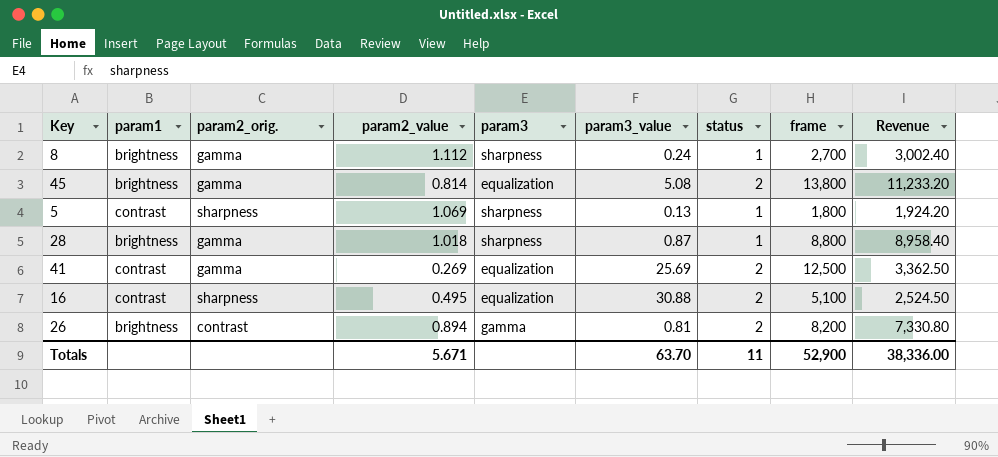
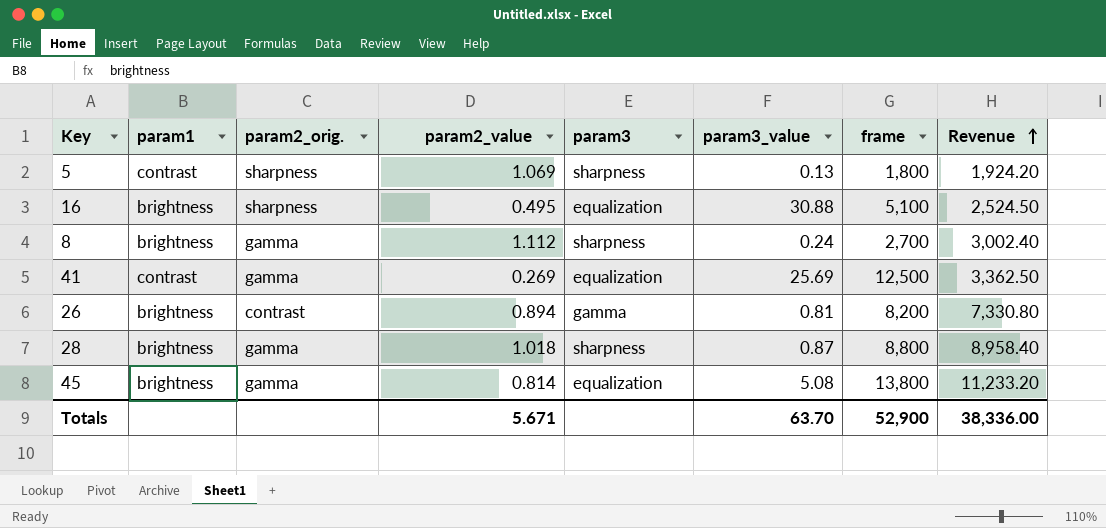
row order: none -> Revenue ascending
column status | position: 7 -> none
16 | param1: contrast -> brightness

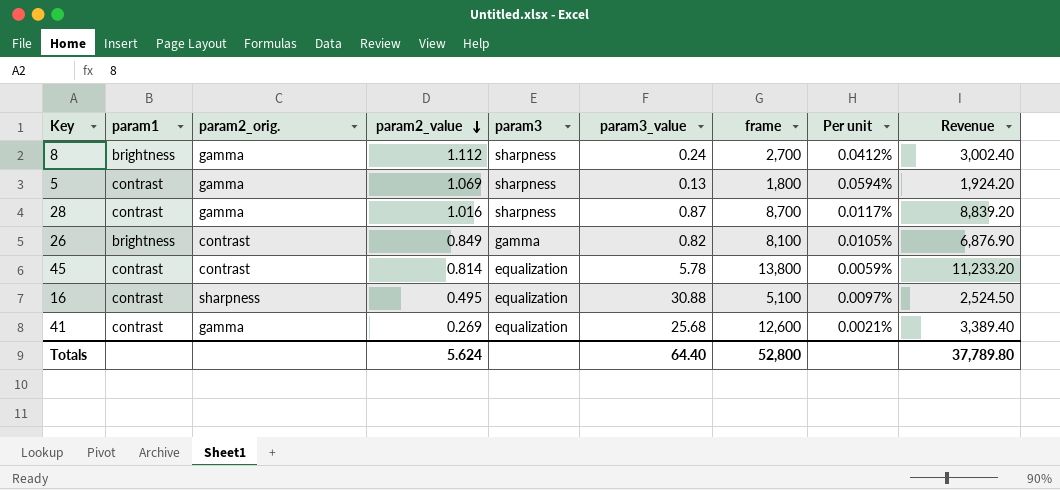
row order: Revenue ascending -> param2_value descending
column Per unit | formula: none -> [param2_value] / [frame]
5 | param2_orig.: sharpness -> gamma
28 | param1: brightness -> contrast
28 | param2_value: 1.018 -> 1.016
28 | frame: 8,800 -> 8,700
28 | Revenue: 8,958.40 -> 8,839.20
26 | param2_value: 0.894 -> 0.849
26 | param3_value: 0.81 -> 0.82
26 | frame: 8,200 -> 8,100
26 | Revenue: 7,330.80 -> 6,876.90
45 | param1: brightness -> contrast
45 | param2_orig.: gamma -> contrast
45 | param3_value: 5.08 -> 5.78
16 | param1: brightness -> contrast
41 | param3_value: 25.69 -> 25.68
41 | frame: 12,500 -> 12,600
41 | Revenue: 3,362.50 -> 3,389.40
Totals | param2_value: 5.671 -> 5.624
Totals | param3_value: 63.70 -> 64.40
Totals | frame: 52,900 -> 52,800
Totals | Revenue: 38,336.00 -> 37,789.80

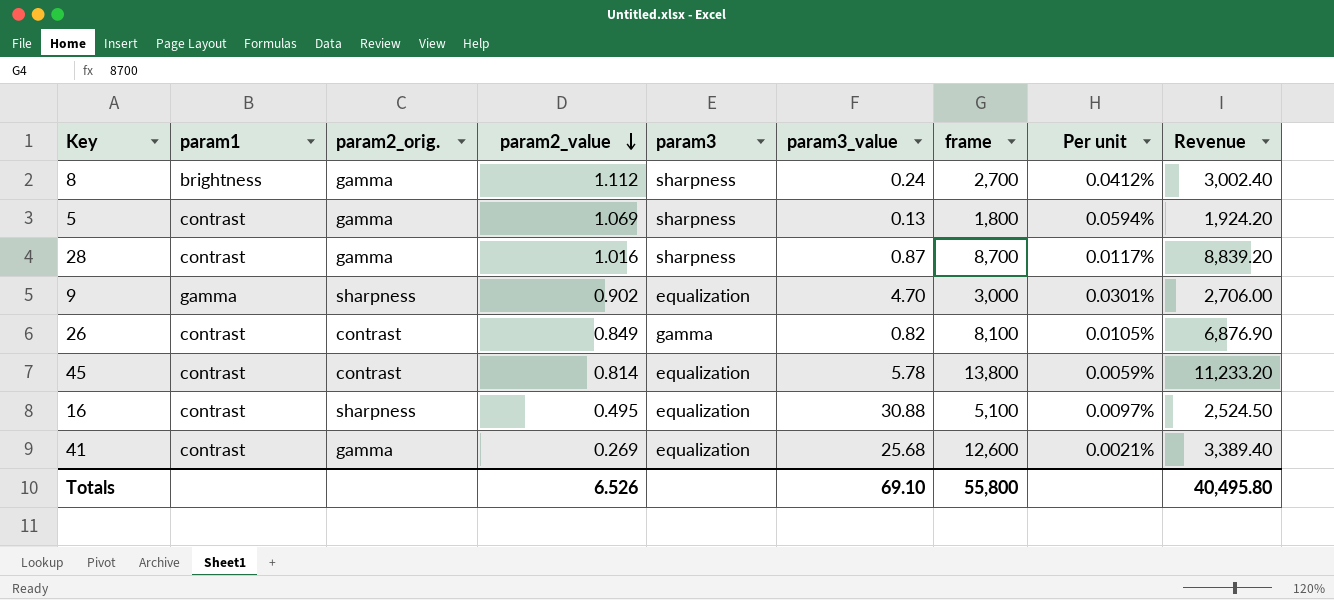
row 9: none -> gamma | sharpness | 0.902 | equalization | 4.70 | 3,000 | 0.0301% | 2,706.00
26 | param1: brightness -> contrast
Totals | param2_value: 5.624 -> 6.526
Totals | param3_value: 64.40 -> 69.10
Totals | frame: 52,800 -> 55,800
Totals | Revenue: 37,789.80 -> 40,495.80

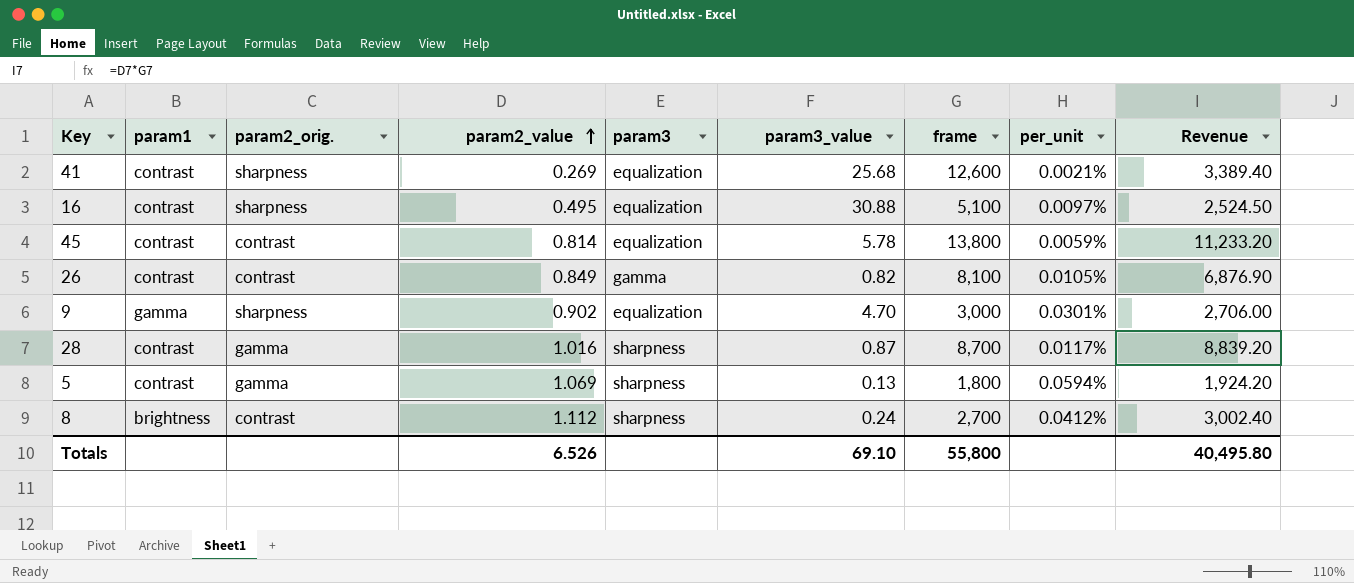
row order: param2_value descending -> param2_value ascending
column name: Per unit -> per_unit
41 | param2_orig.: gamma -> sharpness
8 | param2_orig.: gamma -> contrast

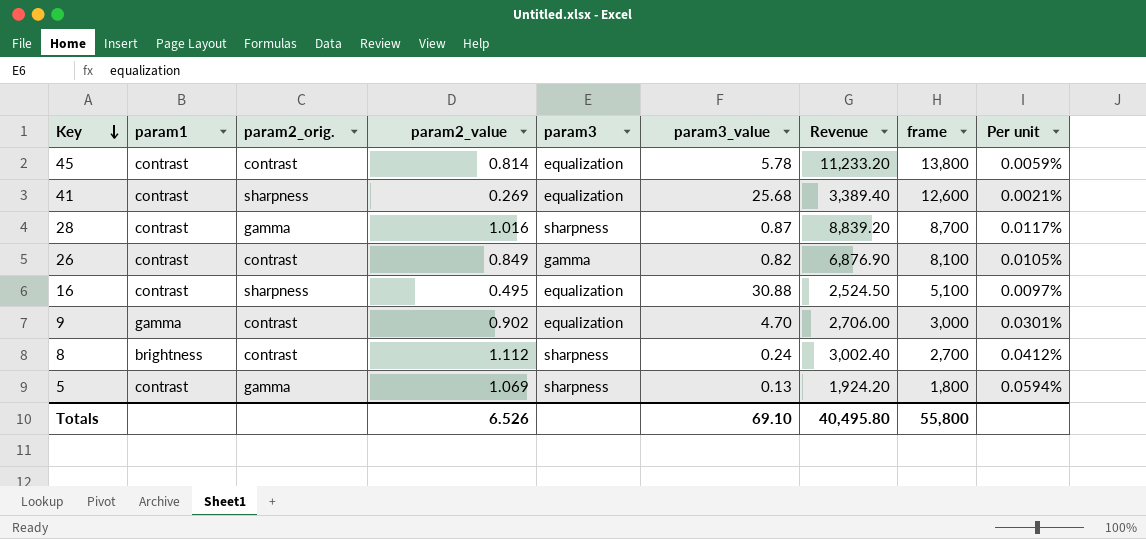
row order: param2_value ascending -> Key descending
column Revenue | position: 9 -> 7
column name: per_unit -> Per unit
9 | param2_orig.: sharpness -> contrast

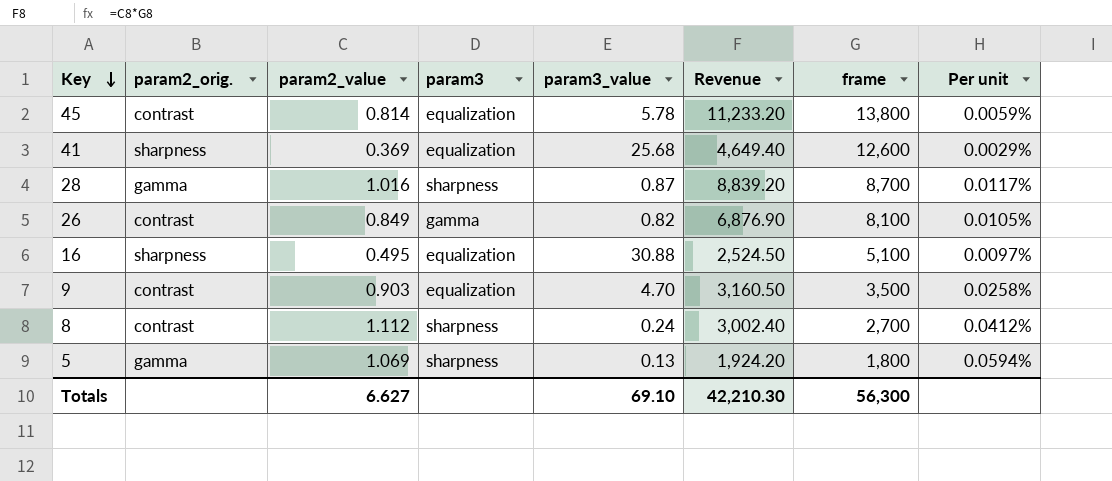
column param1 | position: 2 -> none
41 | param2_value: 0.269 -> 0.369
41 | Revenue: 3,389.40 -> 4,649.40
41 | Per unit: 0.0021% -> 0.0029%
9 | param2_value: 0.902 -> 0.903
9 | Revenue: 2,706.00 -> 3,160.50
9 | frame: 3,000 -> 3,500
9 | Per unit: 0.0301% -> 0.0258%
Totals | param2_value: 6.526 -> 6.627
Totals | Revenue: 40,495.80 -> 42,210.30
Totals | frame: 55,800 -> 56,300

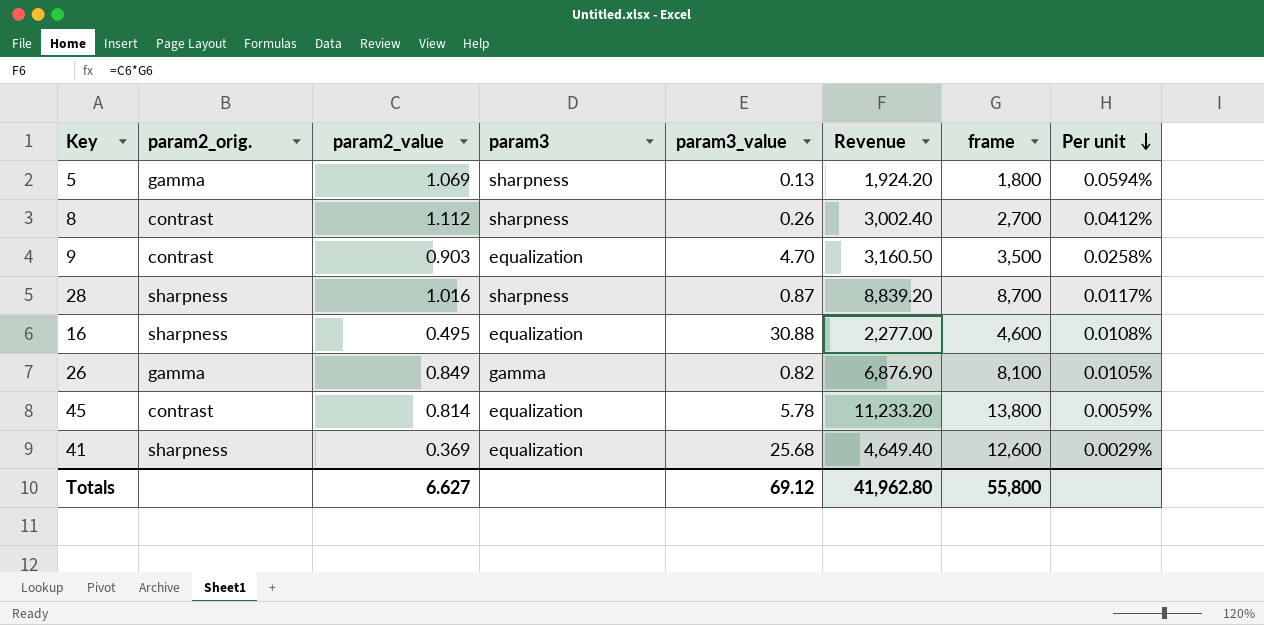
row order: Key descending -> Per unit descending
8 | param3_value: 0.24 -> 0.26
28 | param2_orig.: gamma -> sharpness
16 | Revenue: 2,524.50 -> 2,277.00
16 | frame: 5,100 -> 4,600
16 | Per unit: 0.0097% -> 0.0108%
26 | param2_orig.: contrast -> gamma
Totals | param3_value: 69.10 -> 69.12
Totals | Revenue: 42,210.30 -> 41,962.80
Totals | frame: 56,300 -> 55,800

